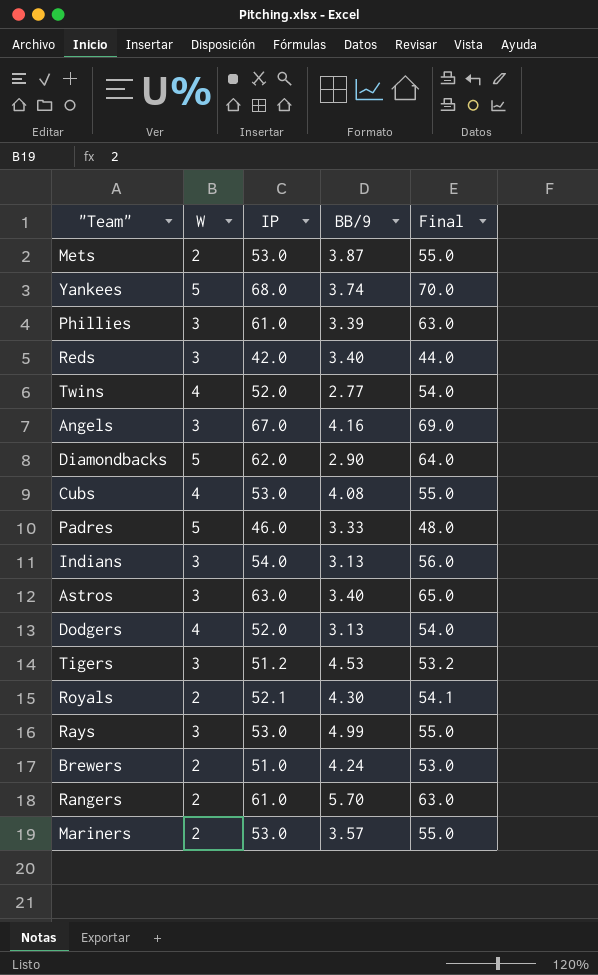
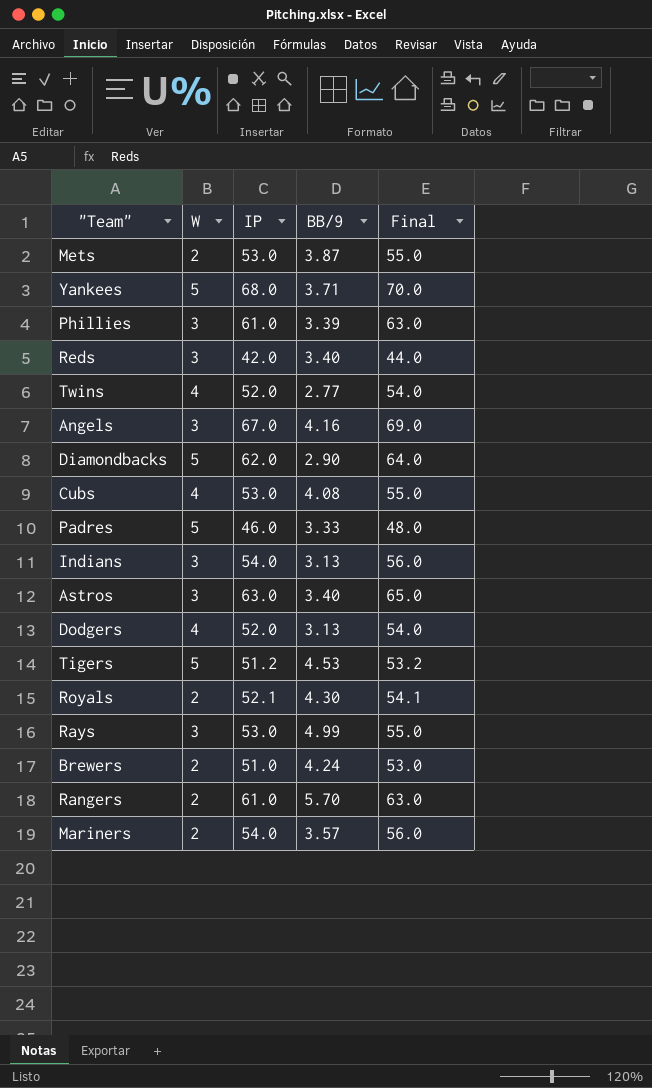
Yankees | BB/9: 3.74 -> 3.71
Tigers | W: 3 -> 5
Mariners | IP: 53.0 -> 54.0
Mariners | Final: 55.0 -> 56.0

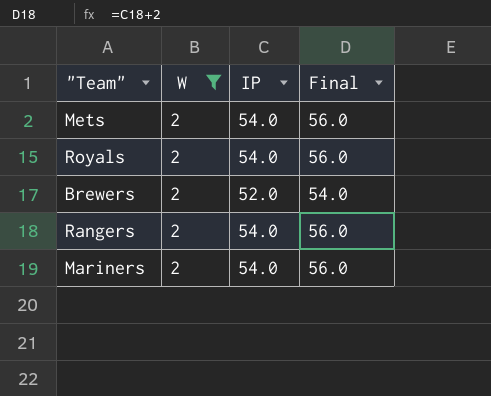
filter: none -> W = 2
column BB/9 | position: 4 -> none
Mets | IP: 53.0 -> 54.0
Mets | Final: 55.0 -> 56.0
Royals | IP: 52.1 -> 54.0
Royals | Final: 54.1 -> 56.0
Brewers | IP: 51.0 -> 52.0
Brewers | Final: 53.0 -> 54.0
Rangers | IP: 61.0 -> 54.0
Rangers | Final: 63.0 -> 56.0

